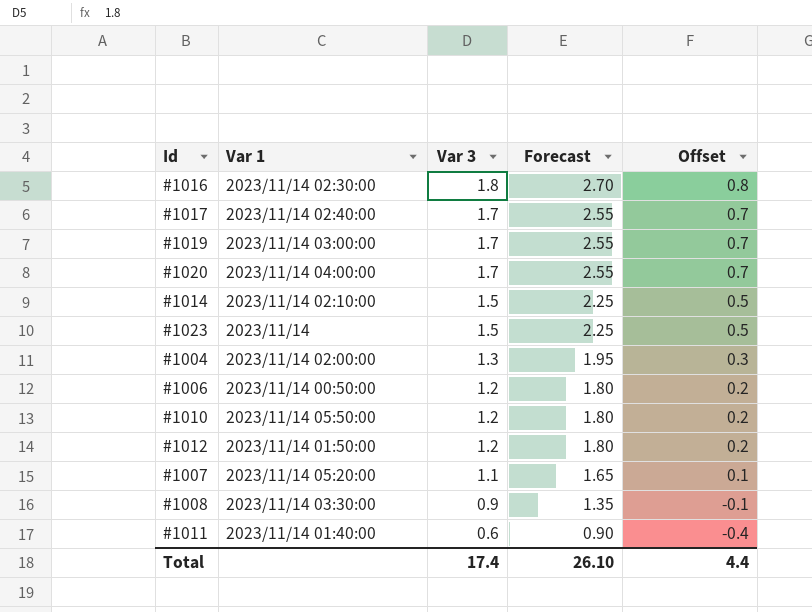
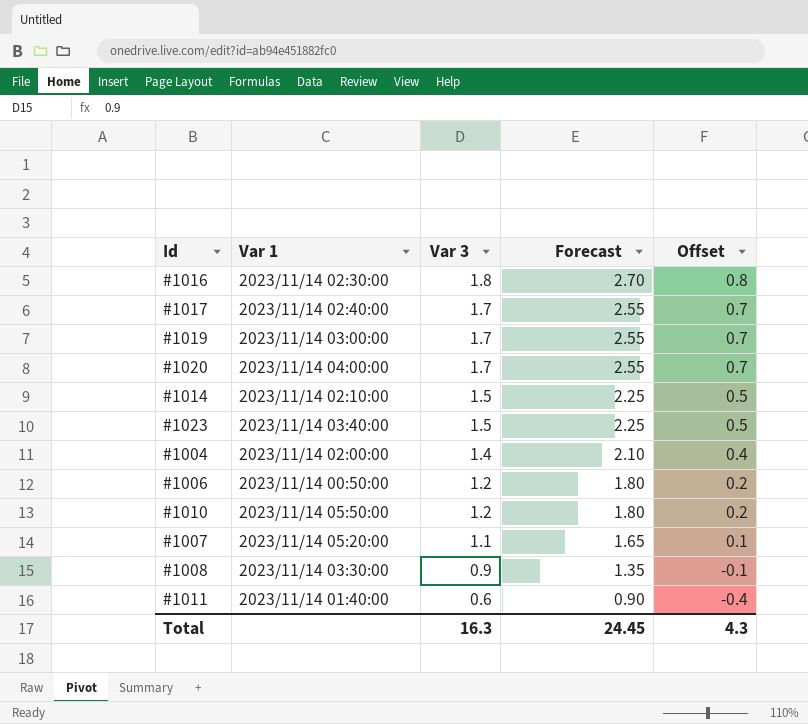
row #1012: 2023/11/14 01:50:00 | 1.2 | 1.80 | 0.2 -> none
#1023 | Var 1: 2023/11/14 -> 2023/11/14 03:40:00
#1004 | Var 3: 1.3 -> 1.4
#1004 | Forecast: 1.95 -> 2.10
#1004 | Offset: 0.3 -> 0.4
Total | Var 3: 17.4 -> 16.3
Total | Forecast: 26.10 -> 24.45
Total | Offset: 4.4 -> 4.3

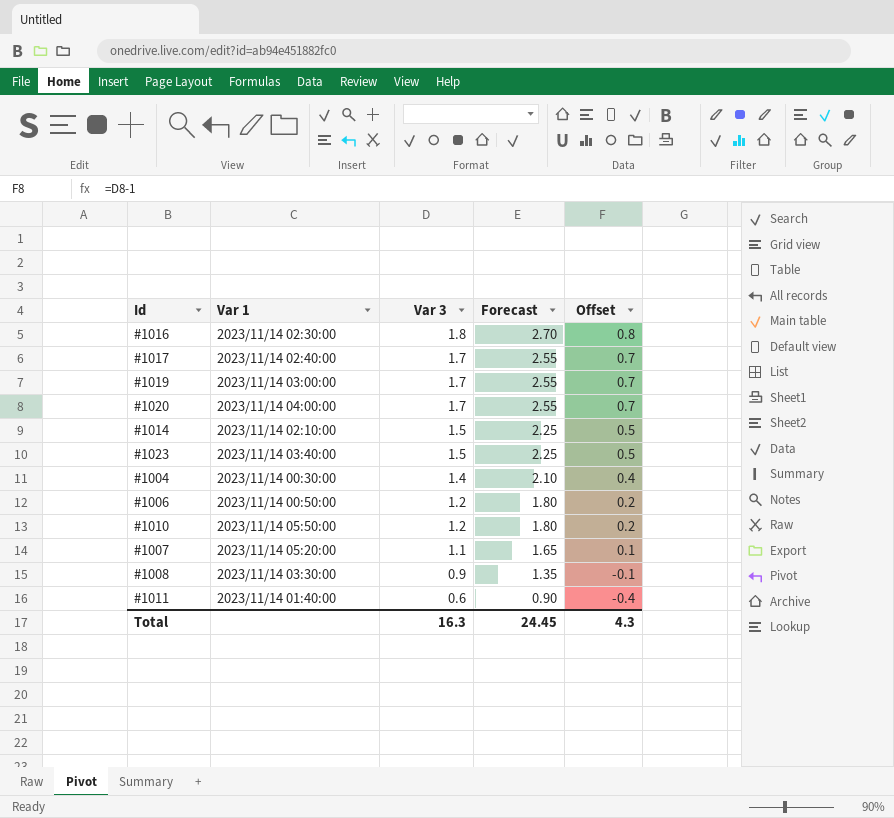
#1004 | Var 1: 2023/11/14 02:00:00 -> 2023/11/14 00:30:00

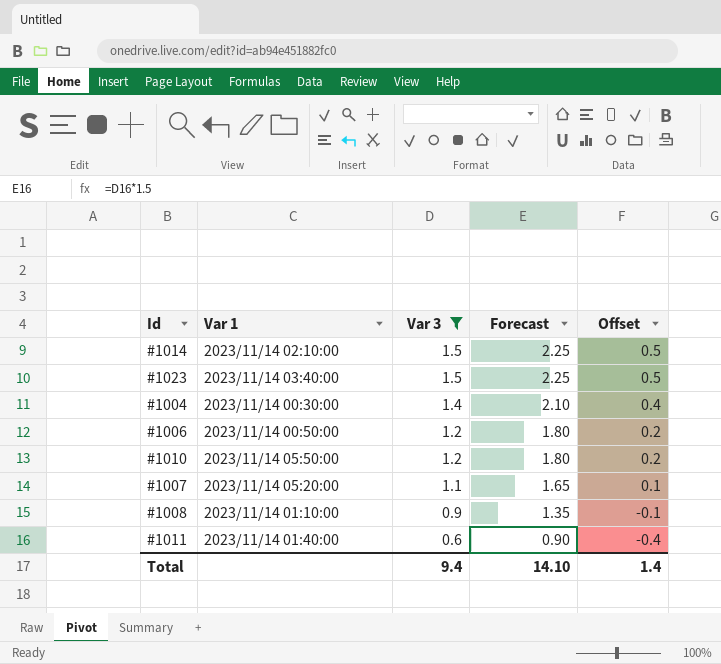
filter: none -> Var 3 <= 1.5
#1008 | Var 1: 2023/11/14 03:30:00 -> 2023/11/14 01:10:00
Total | Var 3: 16.3 -> 9.4
Total | Forecast: 24.45 -> 14.10
Total | Offset: 4.3 -> 1.4

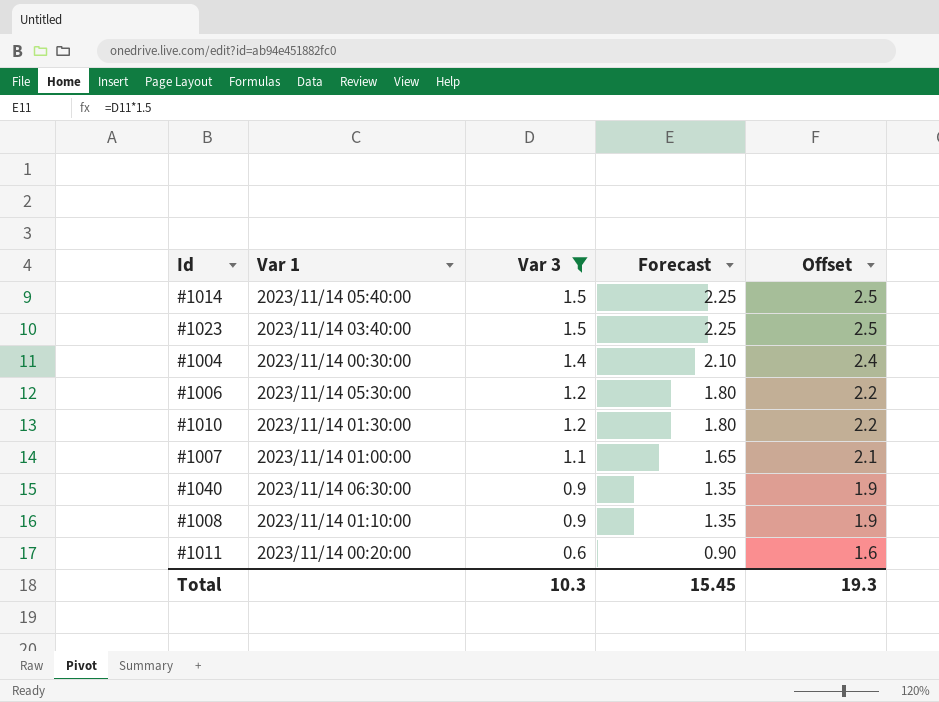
column Offset | formula: [Var 3] - 1 -> [Var 3] + 1
#1014 | Var 1: 2023/11/14 02:10:00 -> 2023/11/14 05:40:00
#1006 | Var 1: 2023/11/14 00:50:00 -> 2023/11/14 05:30:00
#1010 | Var 1: 2023/11/14 05:50:00 -> 2023/11/14 01:30:00
#1007 | Var 1: 2023/11/14 05:20:00 -> 2023/11/14 01:00:00
row #1040: none -> 2023/11/14 06:30:00 | 0.9 | 1.35 | 1.9
#1011 | Var 1: 2023/11/14 01:40:00 -> 2023/11/14 00:20:00
Total | Var 3: 9.4 -> 10.3
Total | Forecast: 14.10 -> 15.45
Total | Offset: 1.4 -> 19.3

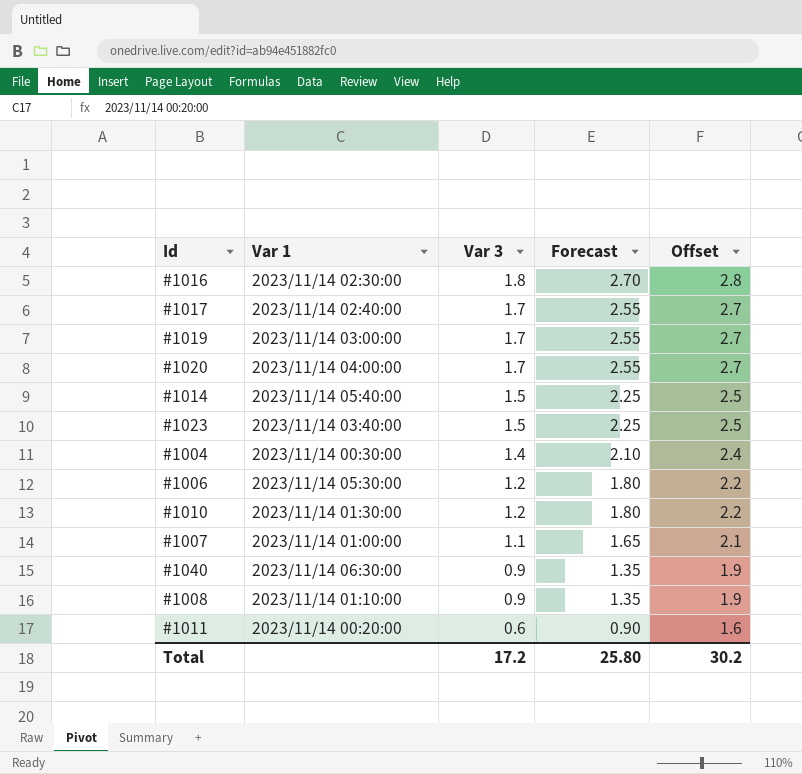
filter: Var 3 <= 1.5 -> none
Total | Var 3: 10.3 -> 17.2
Total | Forecast: 15.45 -> 25.80
Total | Offset: 19.3 -> 30.2

